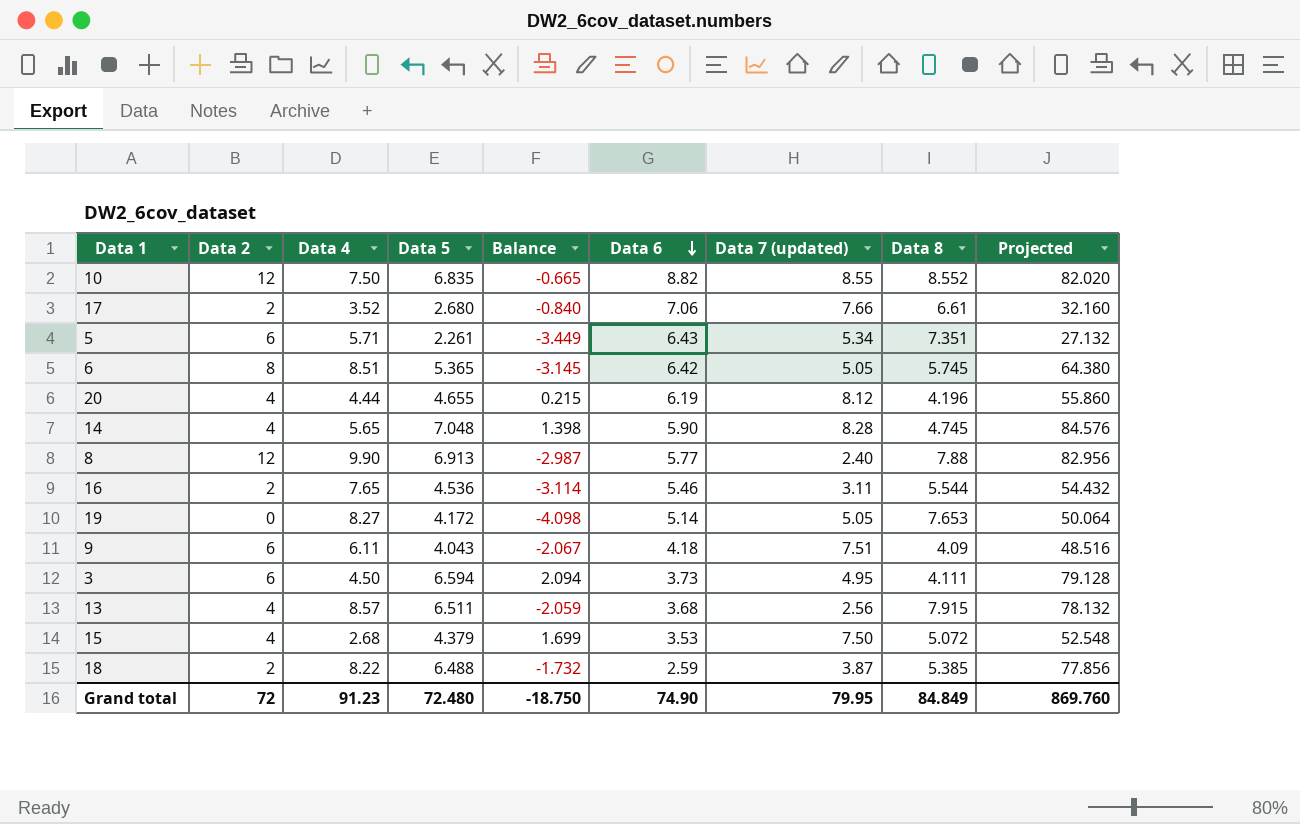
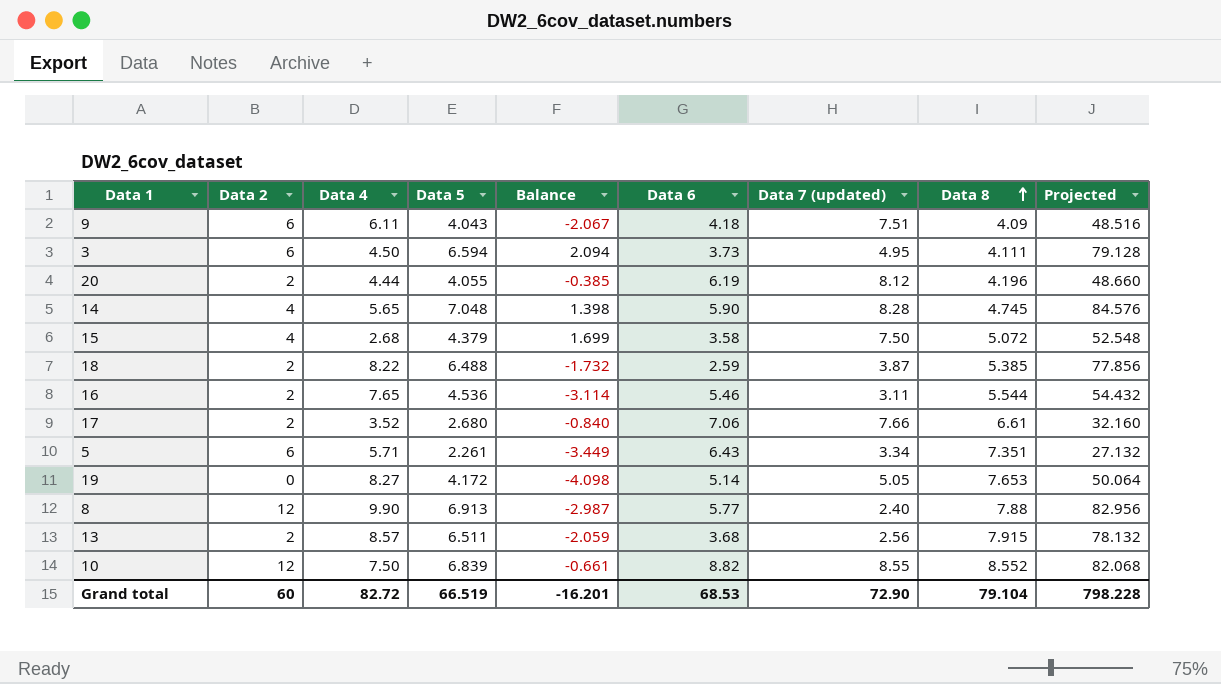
row order: Data 6 descending -> Data 8 ascending
row 6: 8 | 8.51 | 5.365 | -3.145 | 6.42 | 5.05 | 5.745 | 64.380 -> none
20 | Data 2: 4 -> 2
20 | Data 5: 4.655 -> 4.055
20 | Balance: 0.215 -> -0.385
20 | Projected: 55.860 -> 48.660
15 | Data 6: 3.53 -> 3.58
5 | Data 7 (updated): 5.34 -> 3.34
13 | Data 2: 4 -> 2
10 | Data 5: 6.835 -> 6.839
10 | Balance: -0.665 -> -0.661
10 | Projected: 82.020 -> 82.068
Grand total | Data 2: 72 -> 60
Grand total | Data 4: 91.23 -> 82.72
Grand total | Data 5: 72.480 -> 66.519
Grand total | Balance: -18.750 -> -16.201
Grand total | Data 6: 74.90 -> 68.53
Grand total | Data 7 (updated): 79.95 -> 72.90
Grand total | Data 8: 84.849 -> 79.104
Grand total | Projected: 869.760 -> 798.228

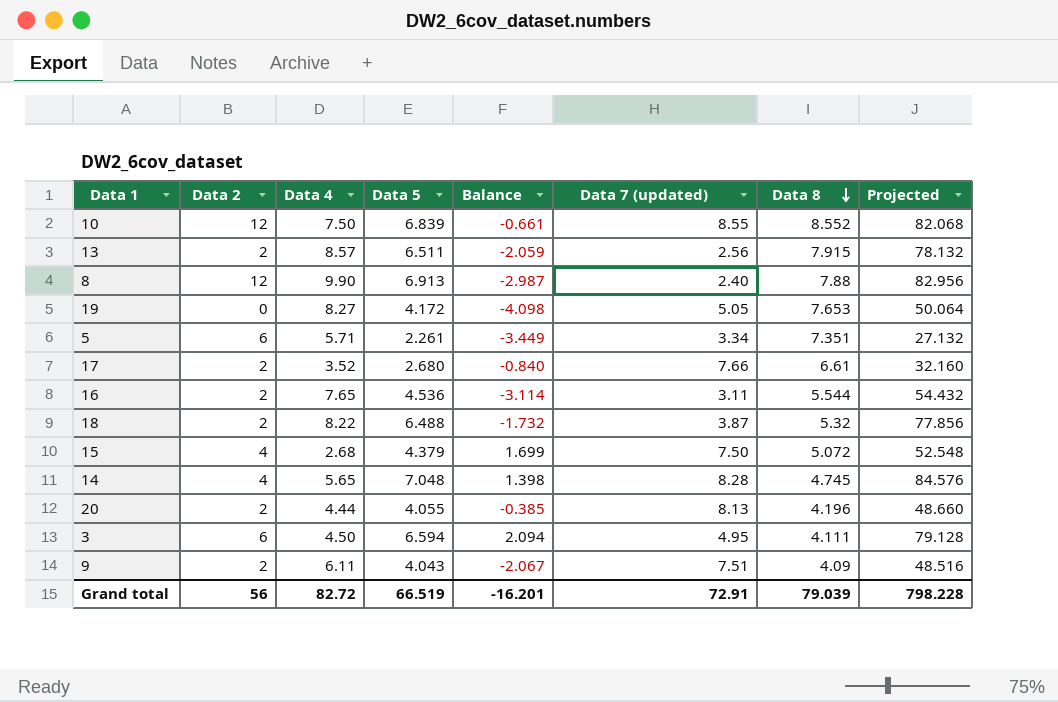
row order: Data 8 ascending -> Data 8 descending
column Data 6 | position: 6 -> none
18 | Data 8: 5.385 -> 5.32
20 | Data 7 (updated): 8.12 -> 8.13
9 | Data 2: 6 -> 2
Grand total | Data 2: 60 -> 56
Grand total | Data 7 (updated): 72.90 -> 72.91
Grand total | Data 8: 79.104 -> 79.039

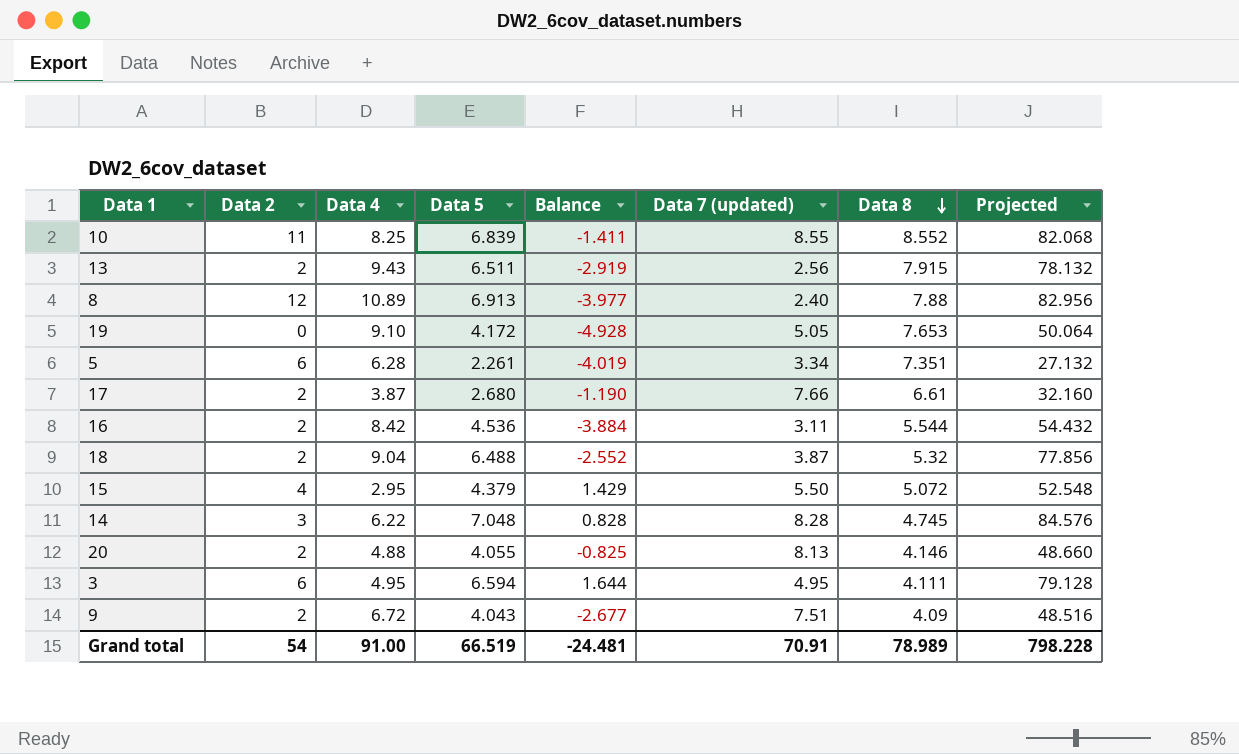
10 | Data 2: 12 -> 11
10 | Data 4: 7.50 -> 8.25
10 | Balance: -0.661 -> -1.411
13 | Data 4: 8.57 -> 9.43
13 | Balance: -2.059 -> -2.919
8 | Data 4: 9.90 -> 10.89
8 | Balance: -2.987 -> -3.977
19 | Data 4: 8.27 -> 9.10
19 | Balance: -4.098 -> -4.928
5 | Data 4: 5.71 -> 6.28
5 | Balance: -3.449 -> -4.019
17 | Data 4: 3.52 -> 3.87
17 | Balance: -0.840 -> -1.190
16 | Data 4: 7.65 -> 8.42
16 | Balance: -3.114 -> -3.884
18 | Data 4: 8.22 -> 9.04
18 | Balance: -1.732 -> -2.552
15 | Data 4: 2.68 -> 2.95
15 | Balance: 1.699 -> 1.429
15 | Data 7 (updated): 7.50 -> 5.50
14 | Data 2: 4 -> 3
14 | Data 4: 5.65 -> 6.22
14 | Balance: 1.398 -> 0.828
20 | Data 4: 4.44 -> 4.88
20 | Balance: -0.385 -> -0.825
20 | Data 8: 4.196 -> 4.146
3 | Data 4: 4.50 -> 4.95
3 | Balance: 2.094 -> 1.644
9 | Data 4: 6.11 -> 6.72
9 | Balance: -2.067 -> -2.677
Grand total | Data 2: 56 -> 54
Grand total | Data 4: 82.72 -> 91.00
Grand total | Balance: -16.201 -> -24.481
Grand total | Data 7 (updated): 72.91 -> 70.91
Grand total | Data 8: 79.039 -> 78.989

